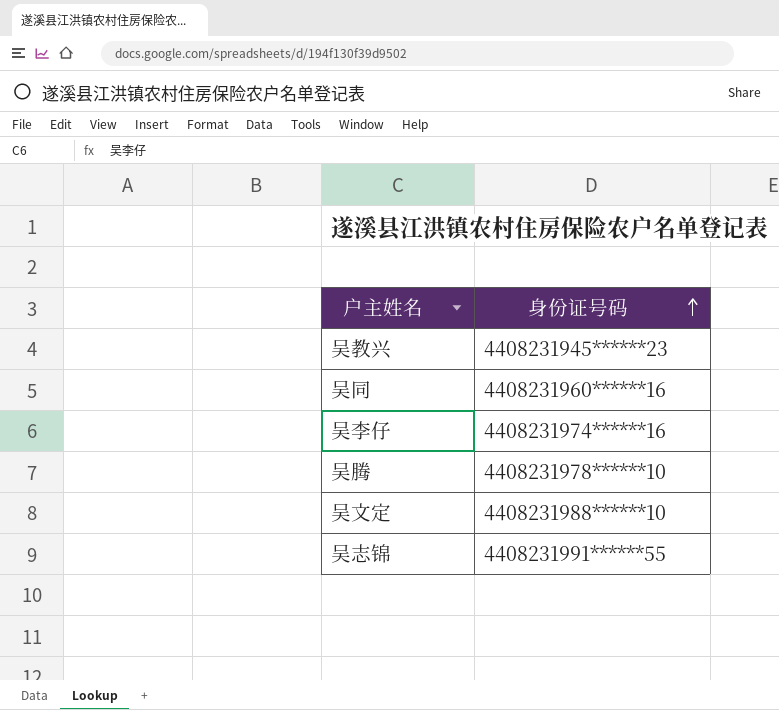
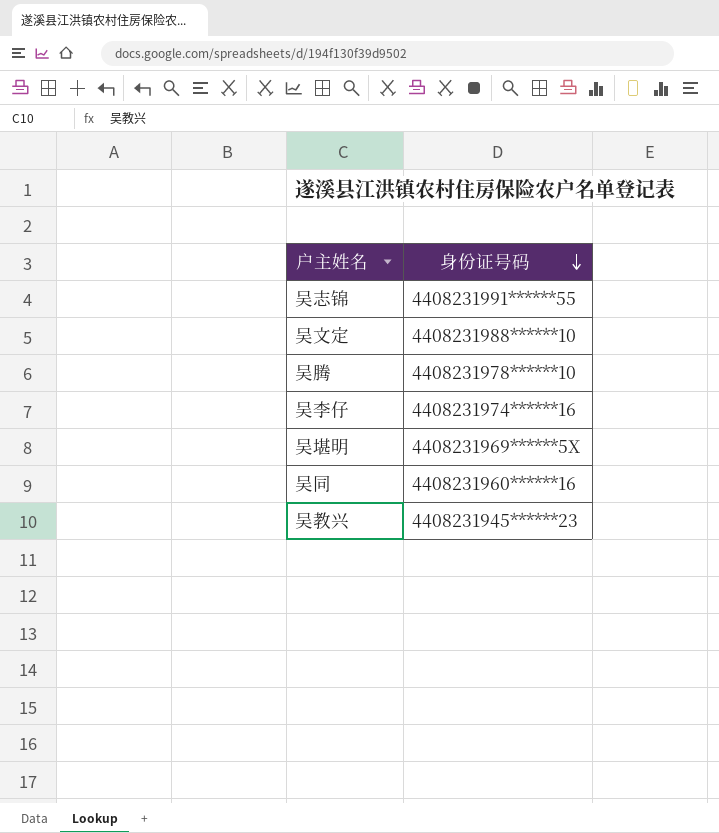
row order: 身份证号码 ascending -> 身份证号码 descending
row 吴堪明: none -> 4408231969******5X

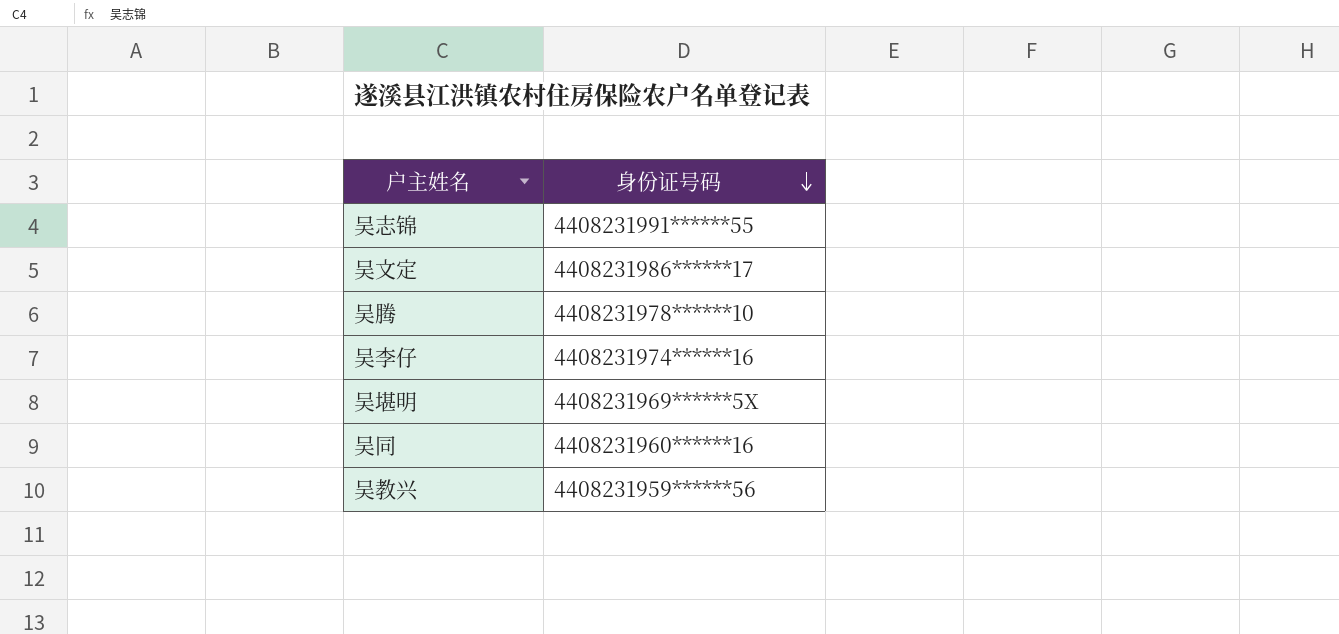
吴文定 | 身份证号码: 4408231988******10 -> 4408231986******17
吴教兴 | 身份证号码: 4408231945******23 -> 4408231959******56

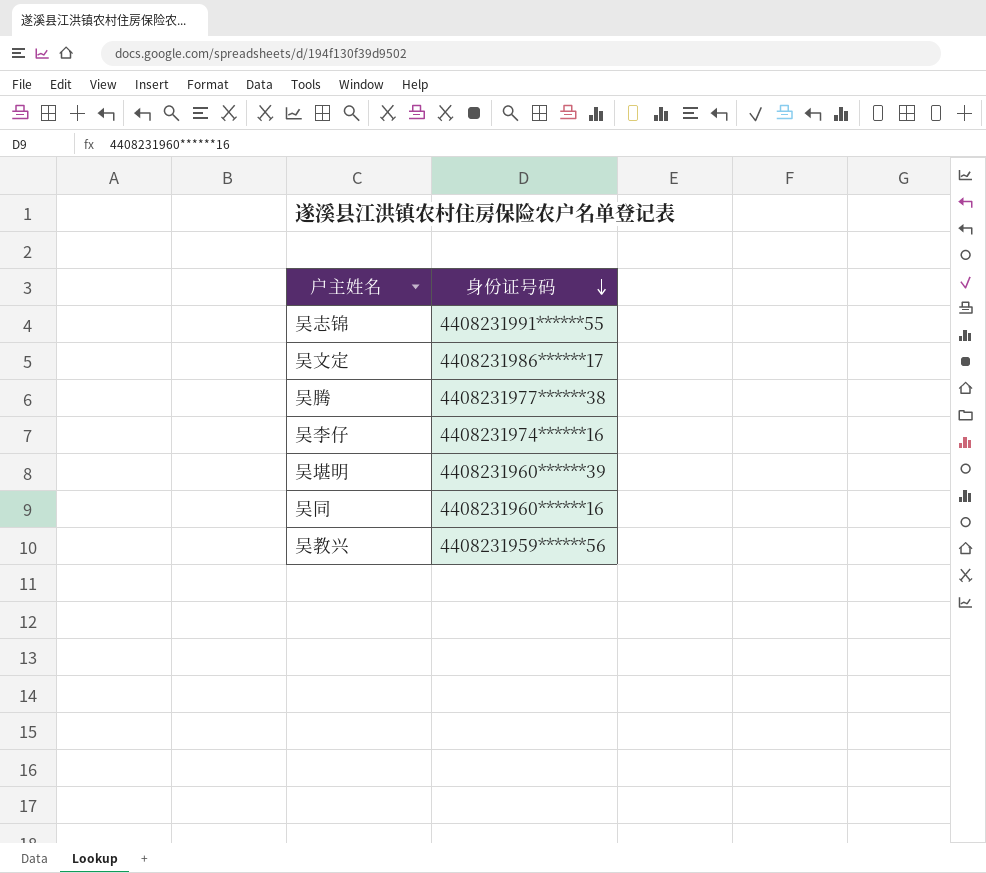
吴腾 | 身份证号码: 4408231978******10 -> 4408231977******38
吴堪明 | 身份证号码: 4408231969******5X -> 4408231960******39

